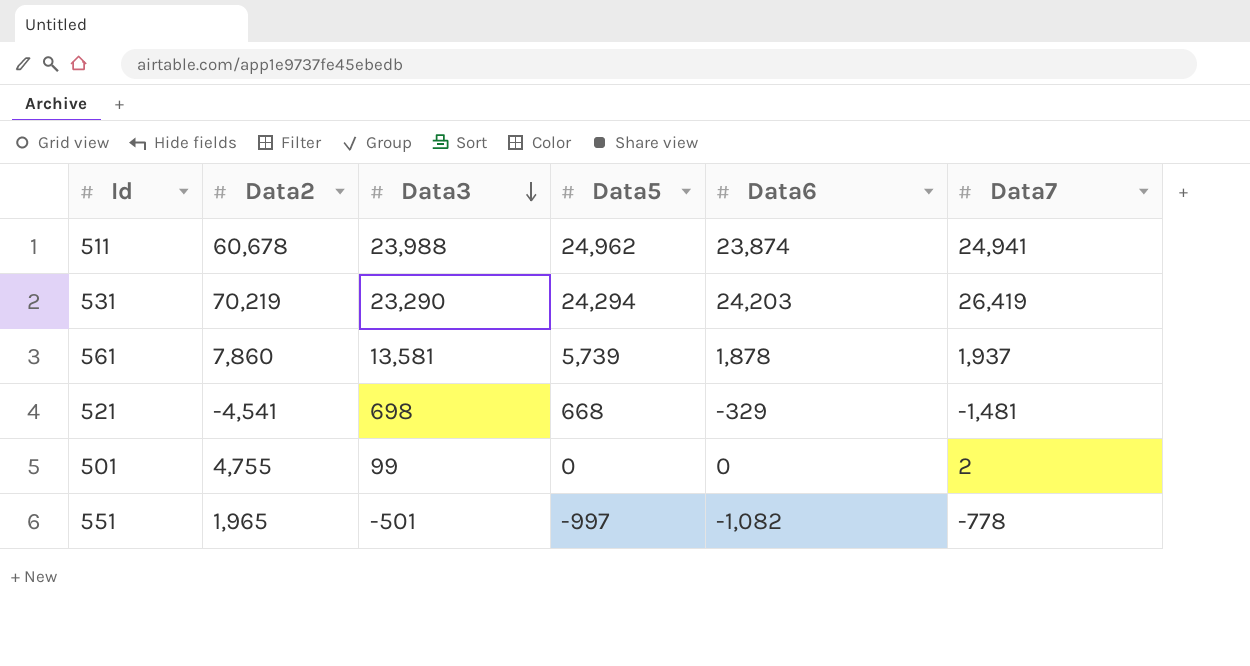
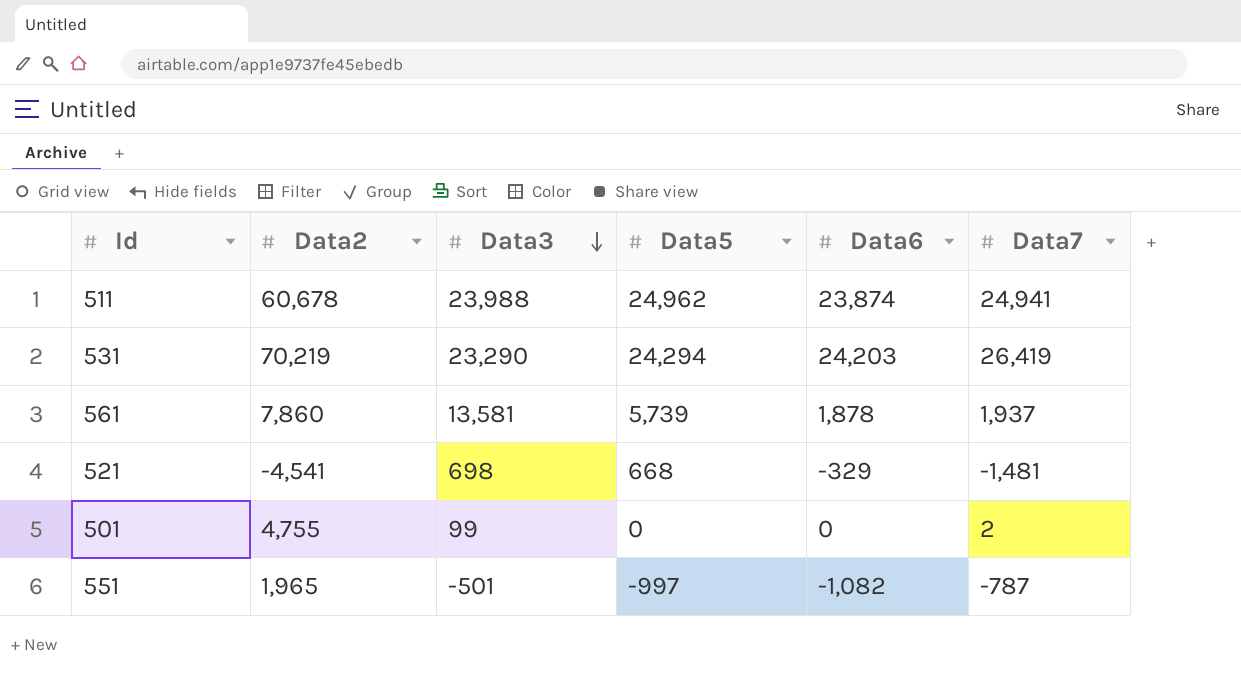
551 | Data7: -778 -> -787

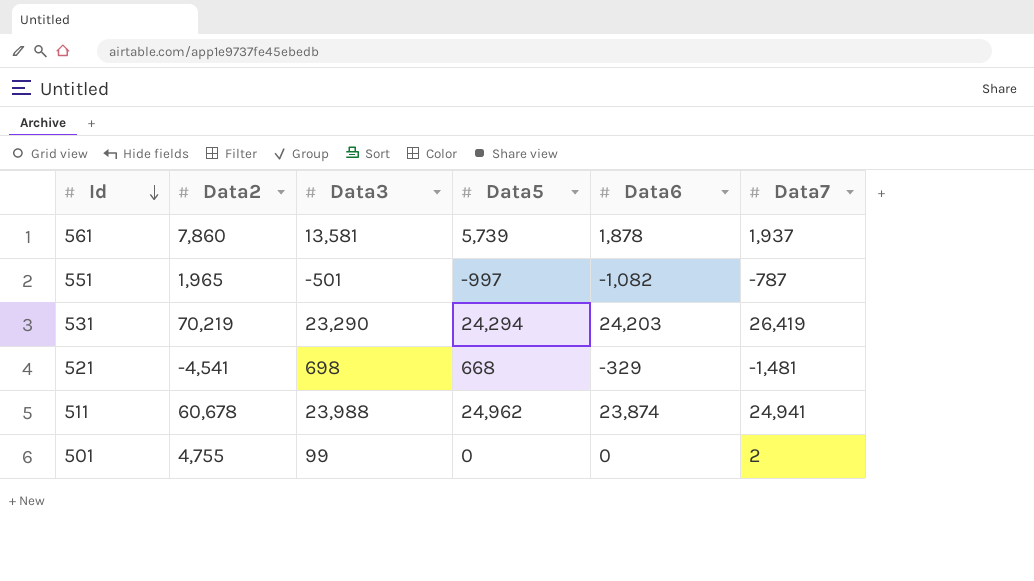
row order: Data3 descending -> Id descending

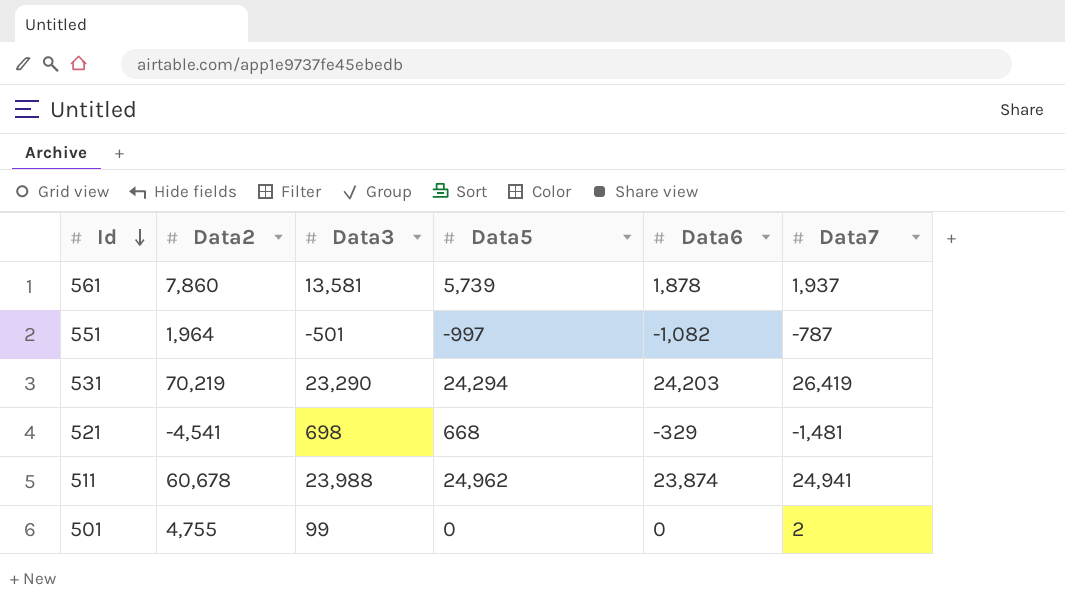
551 | Data2: 1,965 -> 1,964

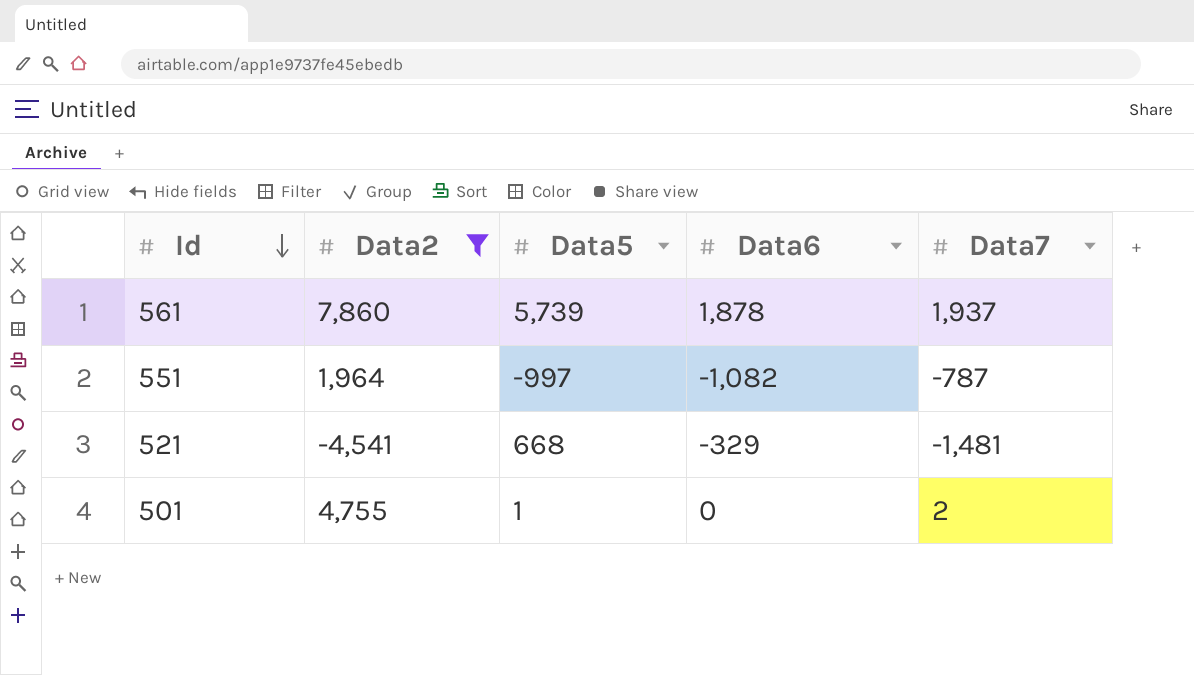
filter: none -> Data2 <= 7,860
column Data3 | position: 3 -> none
501 | Data5: 0 -> 1

